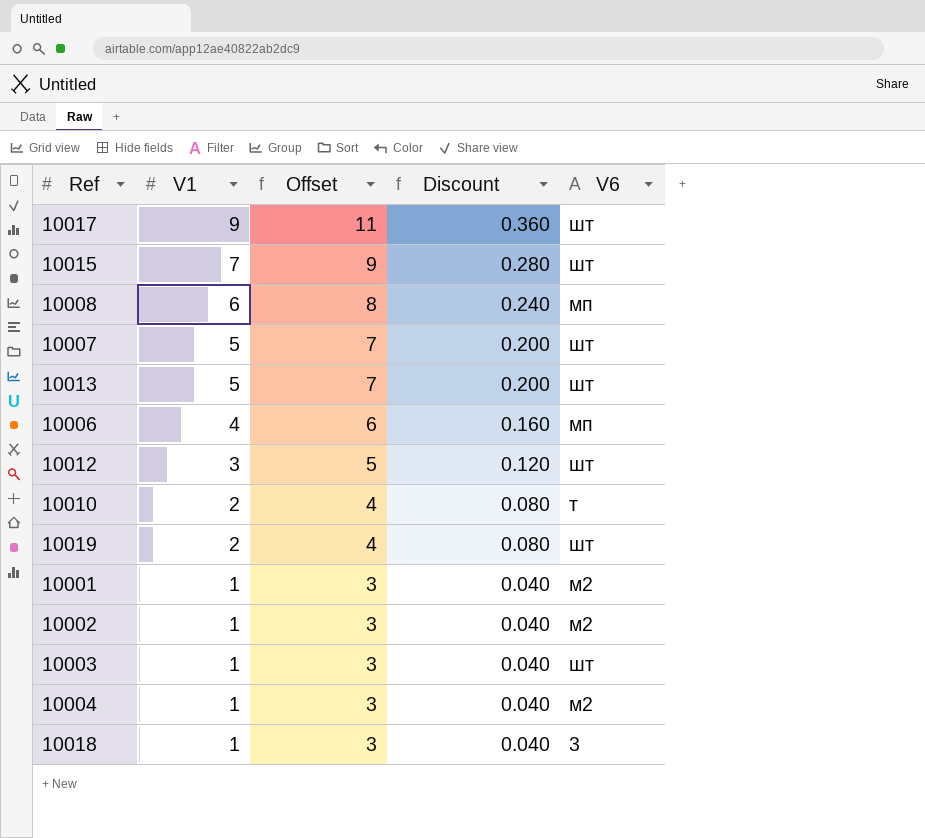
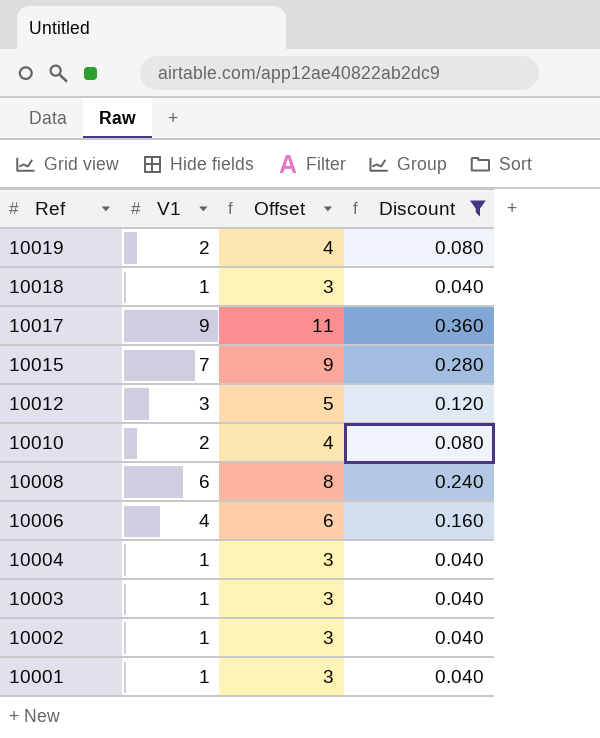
filter: none -> Discount != 0.200
row order: V1 descending -> Ref descending
column V6 | position: 5 -> none

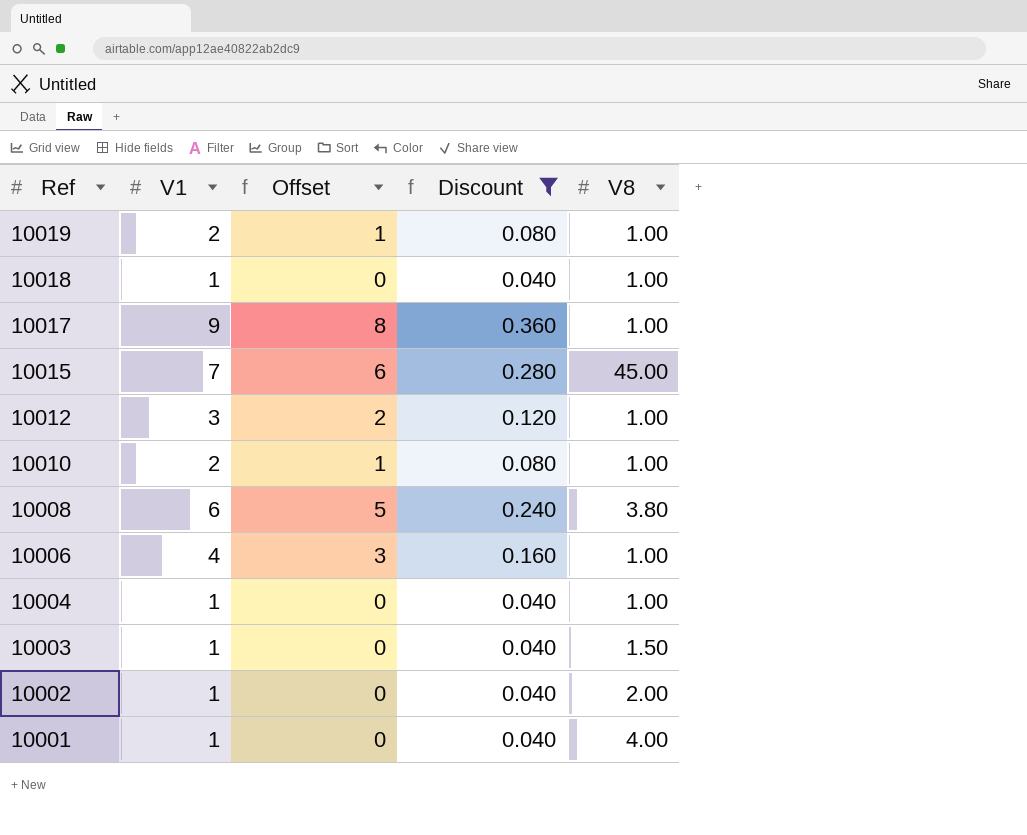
column Offset | formula: [V1] + 2 -> [V1] - 1
column V8 | position: none -> 5

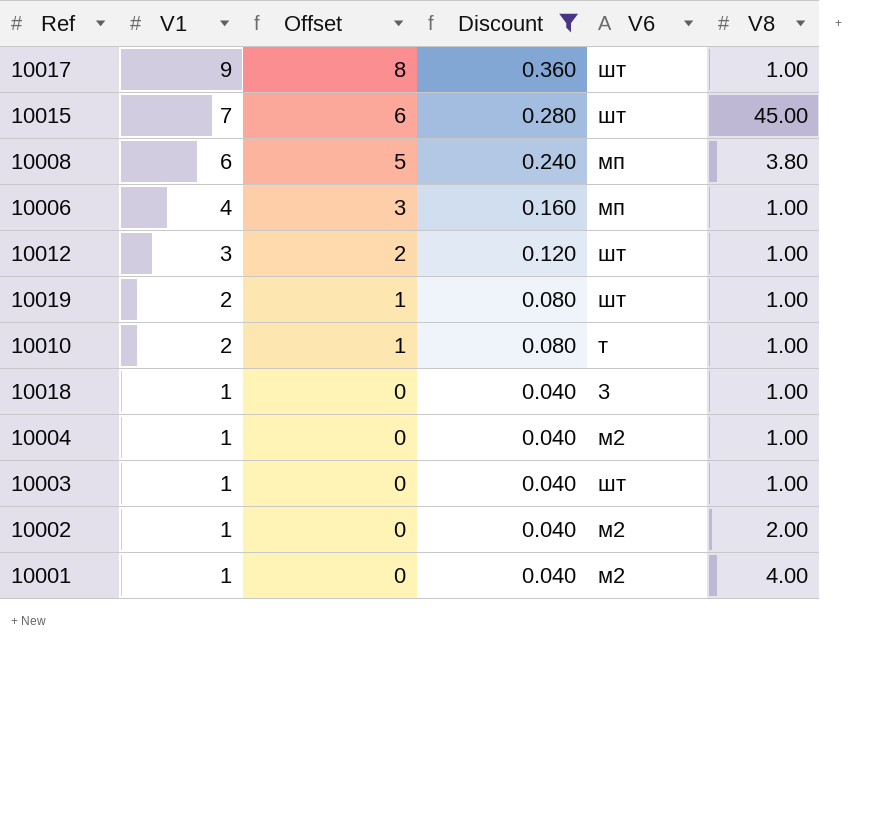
row order: Ref descending -> V1 descending
column V6 | position: none -> 5
10003 | V8: 1.50 -> 1.00

